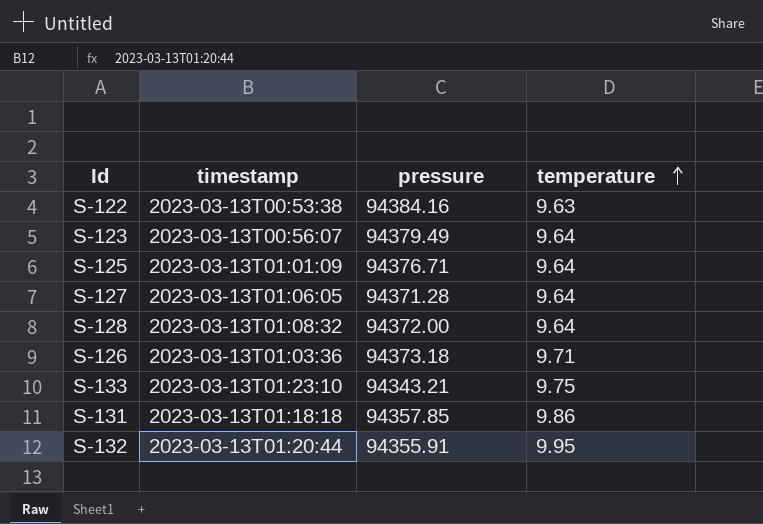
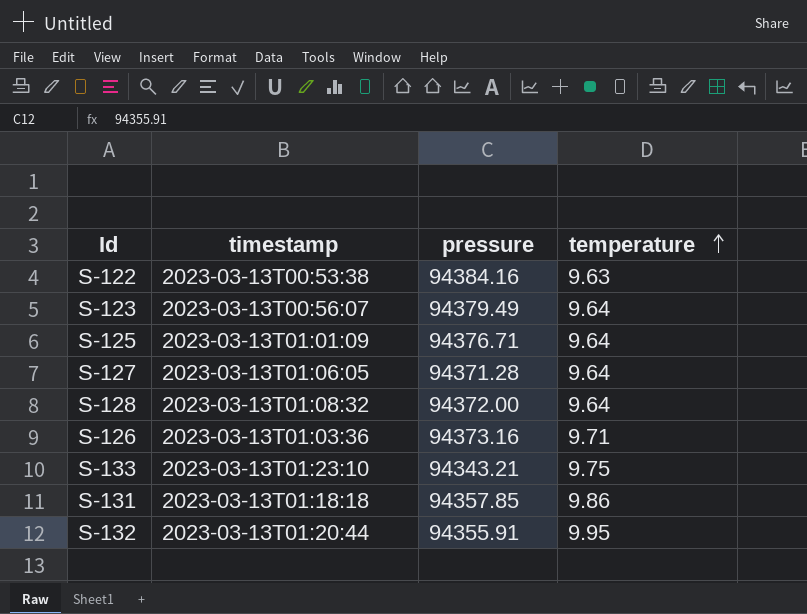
S-126 | pressure: 94373.18 -> 94373.16

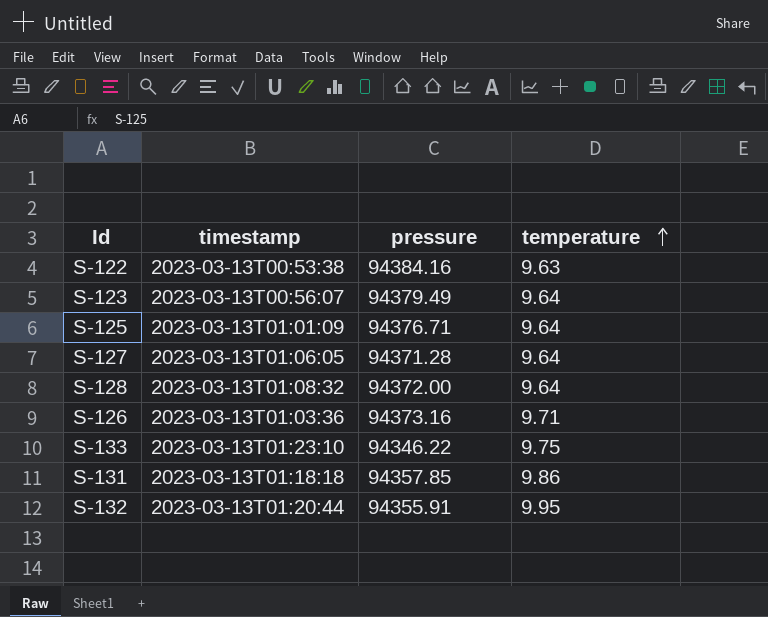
S-133 | pressure: 94343.21 -> 94346.22

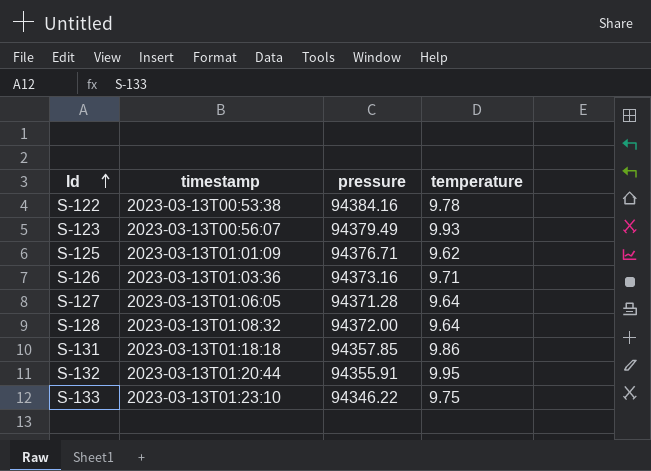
row order: temperature ascending -> Id ascending
S-122 | temperature: 9.63 -> 9.78
S-123 | temperature: 9.64 -> 9.93
S-125 | temperature: 9.64 -> 9.62

